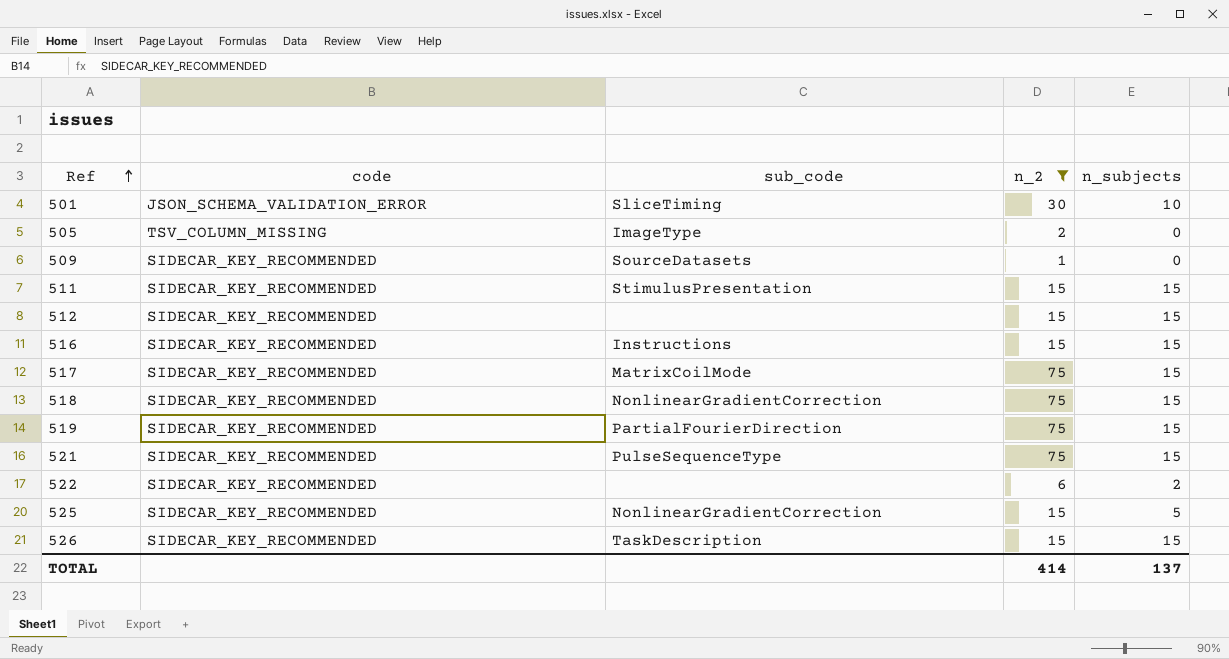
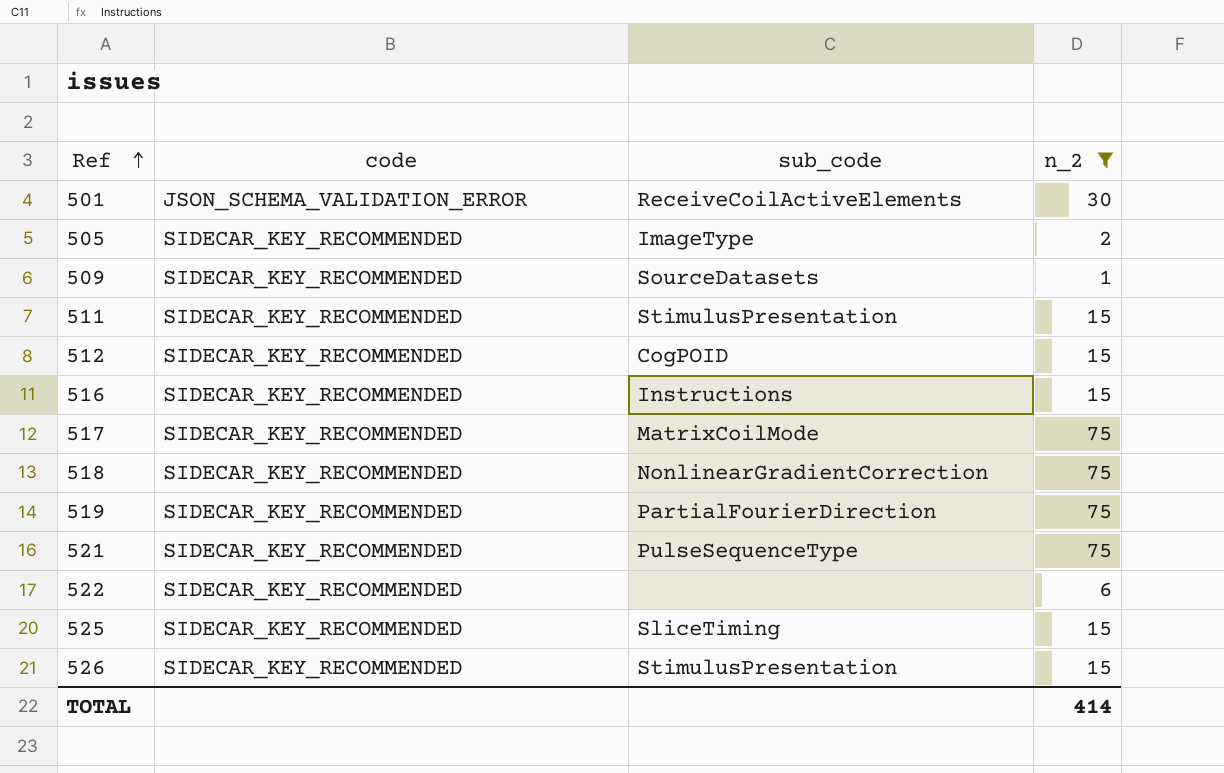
column n_subjects | position: 5 -> none
501 | sub_code: SliceTiming -> ReceiveCoilActiveElements
505 | code: TSV_COLUMN_MISSING -> SIDECAR_KEY_RECOMMENDED
512 | sub_code: none -> CogPOID
525 | sub_code: NonlinearGradientCorrection -> SliceTiming
526 | sub_code: TaskDescription -> StimulusPresentation

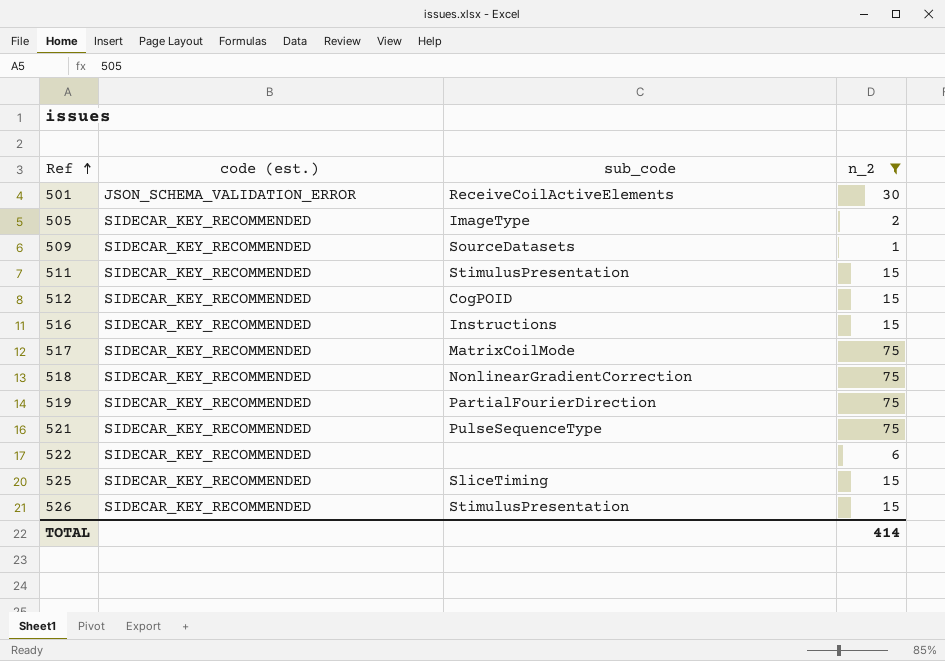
column name: code -> code (est.)

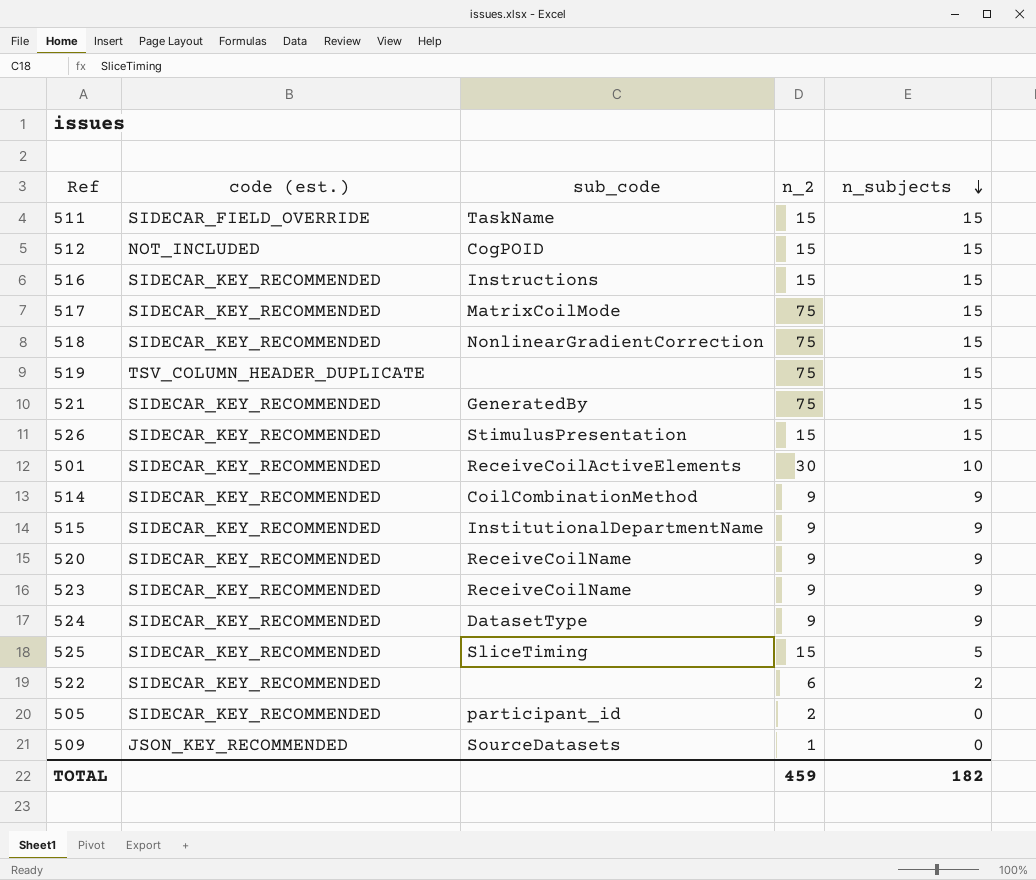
filter: n_2 != 9 -> none
row order: Ref ascending -> n_subjects descending
column n_subjects | position: none -> 5
511 | code (est.): SIDECAR_KEY_RECOMMENDED -> SIDECAR_FIELD_OVERRIDE
511 | sub_code: StimulusPresentation -> TaskName
512 | code (est.): SIDECAR_KEY_RECOMMENDED -> NOT_INCLUDED
519 | code (est.): SIDECAR_KEY_RECOMMENDED -> TSV_COLUMN_HEADER_DUPLICATE
519 | sub_code: PartialFourierDirection -> none
521 | sub_code: PulseSequenceType -> GeneratedBy
501 | code (est.): JSON_SCHEMA_VALIDATION_ERROR -> SIDECAR_KEY_RECOMMENDED
505 | sub_code: ImageType -> participant_id
509 | code (est.): SIDECAR_KEY_RECOMMENDED -> JSON_KEY_RECOMMENDED
TOTAL | n_2: 414 -> 459

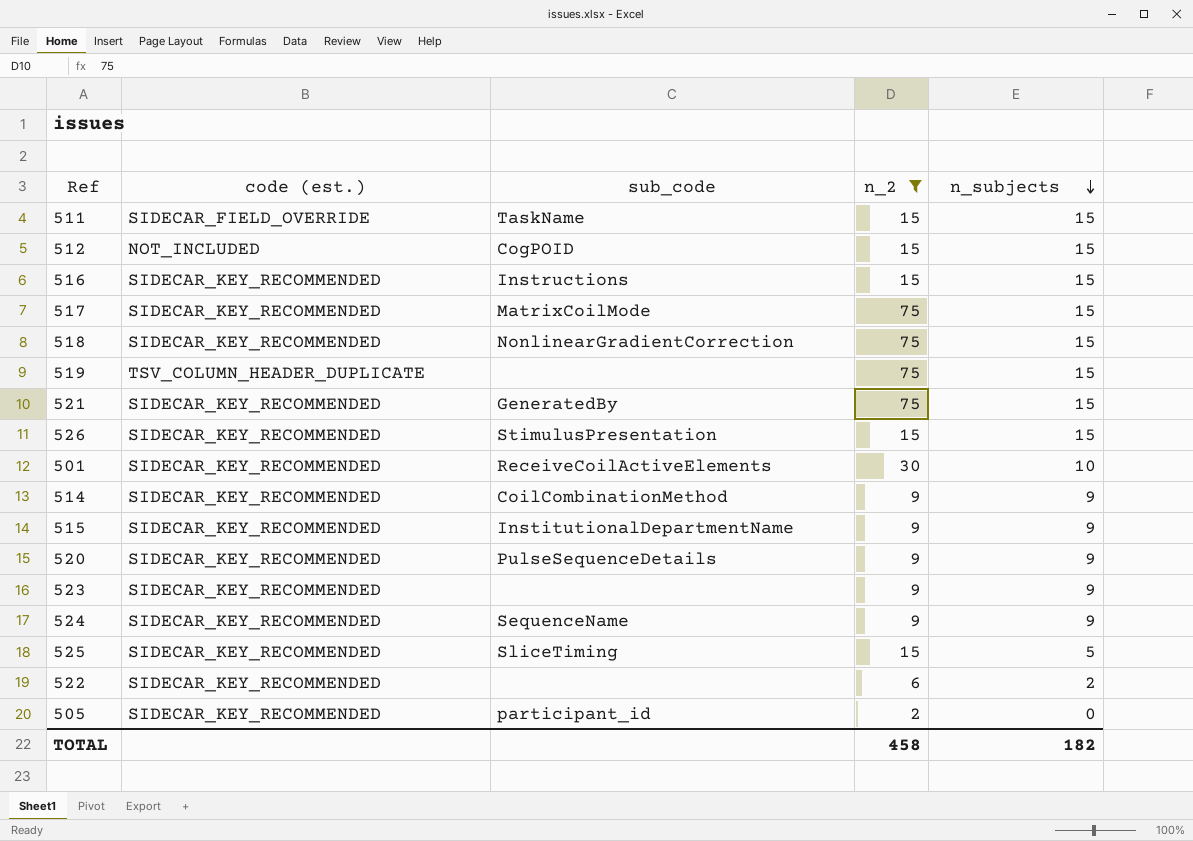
filter: none -> n_2 != 1
520 | sub_code: ReceiveCoilName -> PulseSequenceDetails
523 | sub_code: ReceiveCoilName -> none
524 | sub_code: DatasetType -> SequenceName
TOTAL | n_2: 459 -> 458

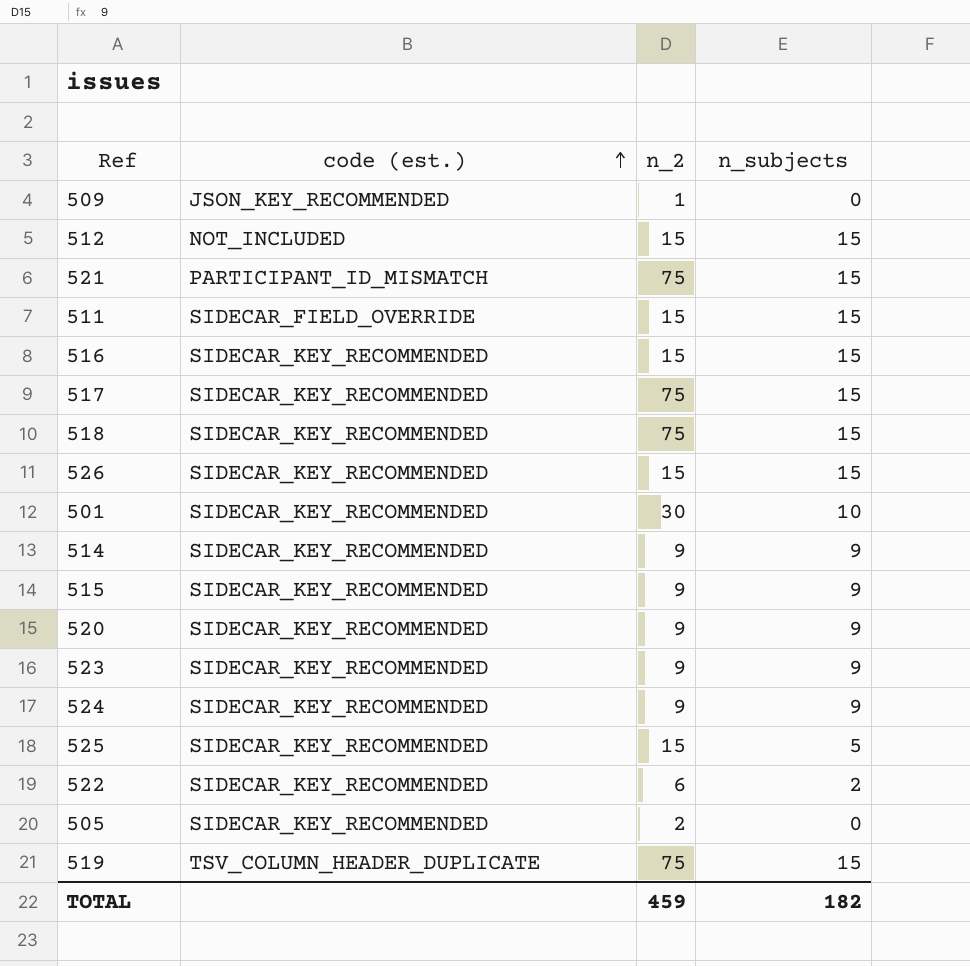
filter: n_2 != 1 -> none
row order: n_subjects descending -> code (est.) ascending
column sub_code | position: 3 -> none
521 | code (est.): SIDECAR_KEY_RECOMMENDED -> PARTICIPANT_ID_MISMATCH
TOTAL | n_2: 458 -> 459

